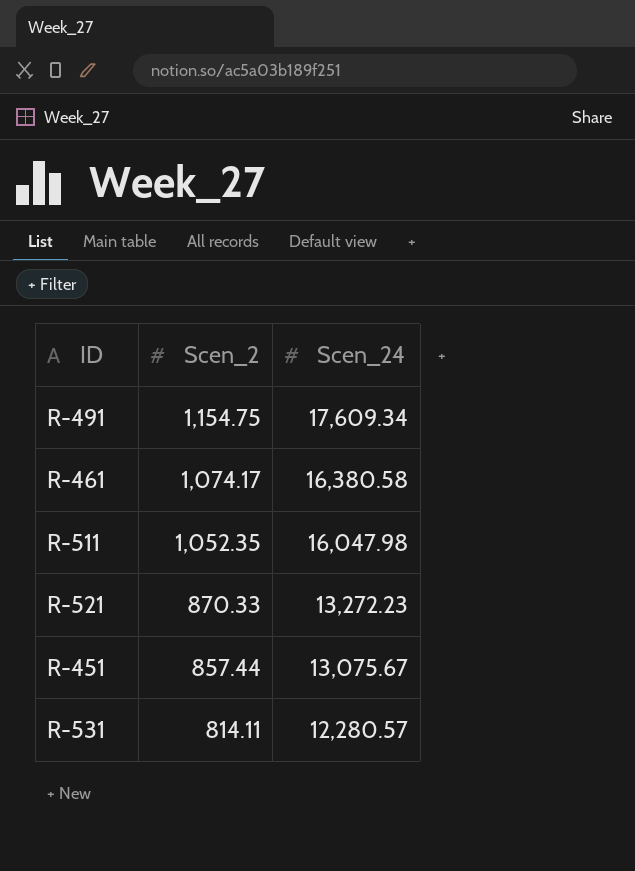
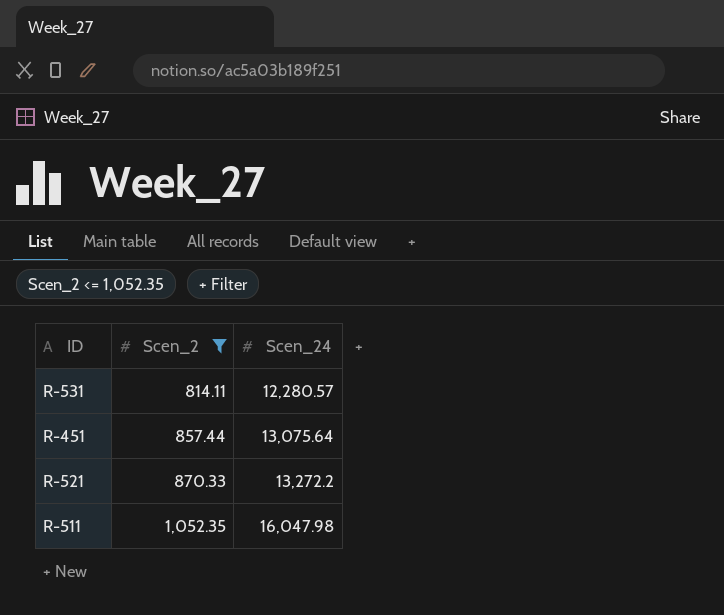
filter: none -> Scen_2 <= 1,052.35
row order: Scen_2 descending -> Scen_2 ascending
R-451 | Scen_24: 13,075.67 -> 13,075.64
R-521 | Scen_24: 13,272.23 -> 13,272.2

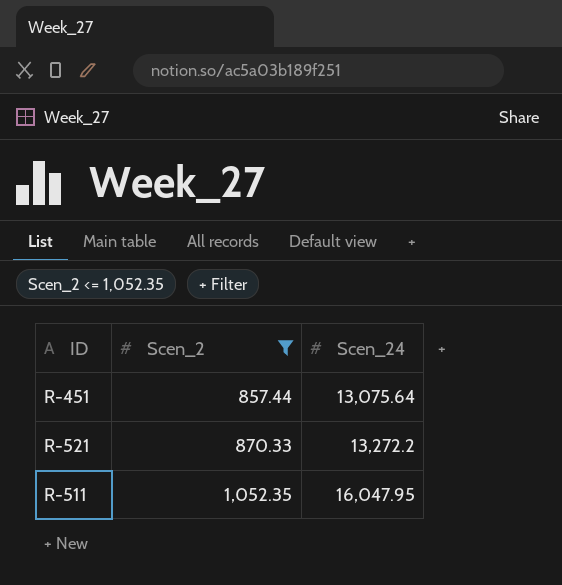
row R-531: 814.11 | 12,280.57 -> none
R-511 | Scen_24: 16,047.98 -> 16,047.95

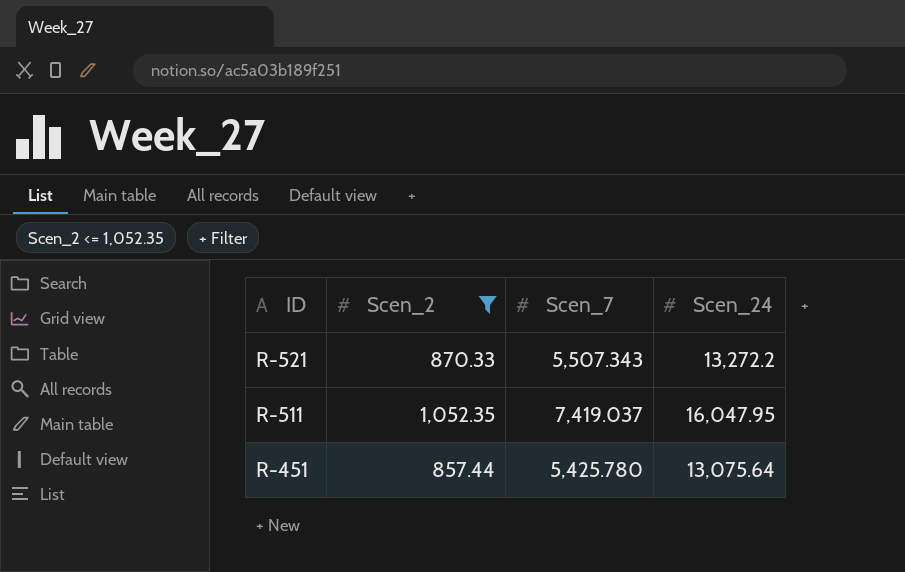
row order: Scen_2 ascending -> ID descending
column Scen_7 | position: none -> 3

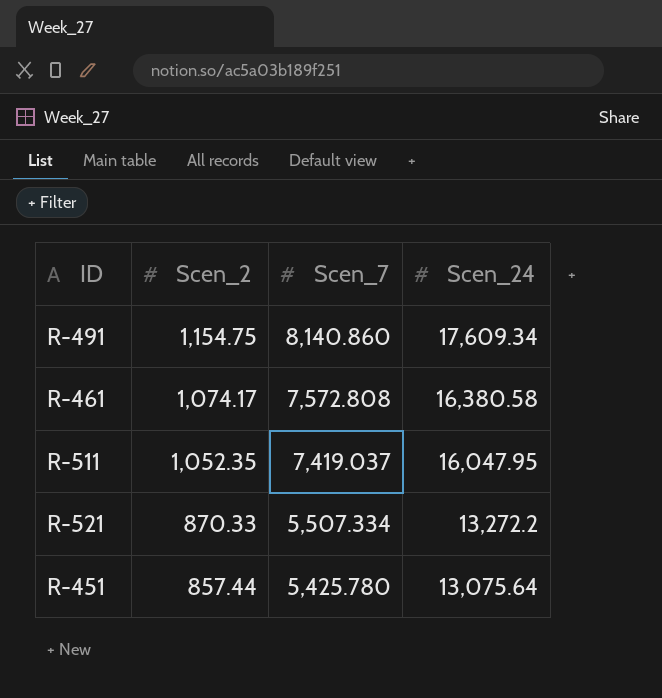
filter: Scen_2 <= 1,052.35 -> none
row order: ID descending -> Scen_2 descending
R-521 | Scen_7: 5,507.343 -> 5,507.334

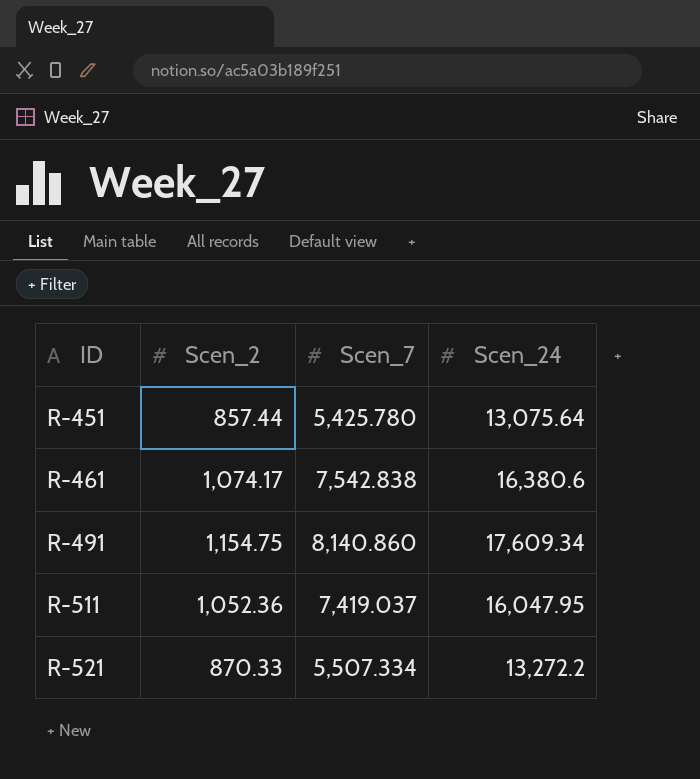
row order: Scen_2 descending -> ID ascending
R-461 | Scen_7: 7,572.808 -> 7,542.838
R-461 | Scen_24: 16,380.58 -> 16,380.6
R-511 | Scen_2: 1,052.35 -> 1,052.36

